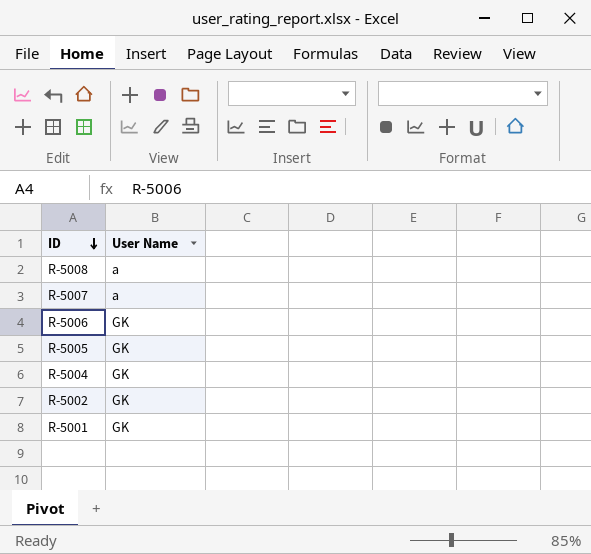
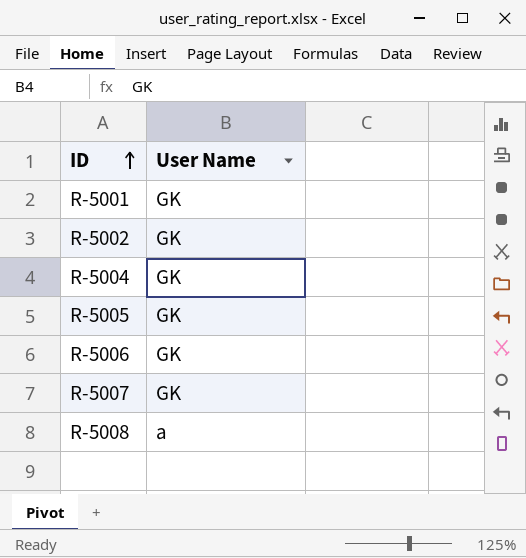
row order: ID descending -> ID ascending
R-5007 | User Name: a -> GK

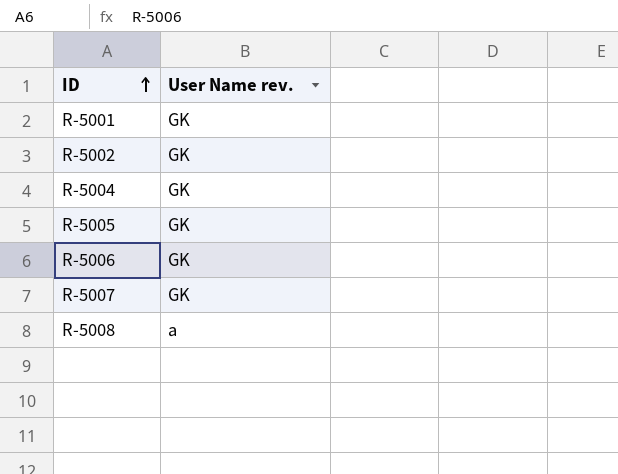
column name: User Name -> User Name rev.

